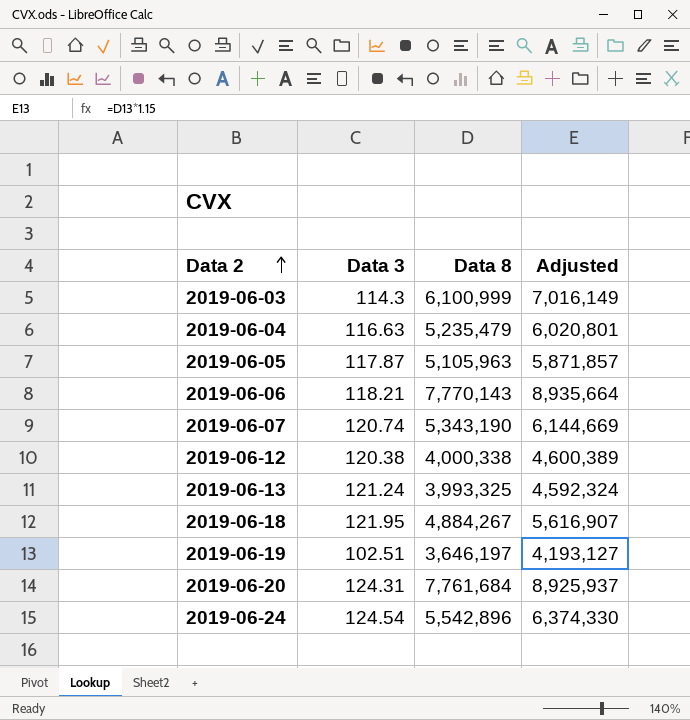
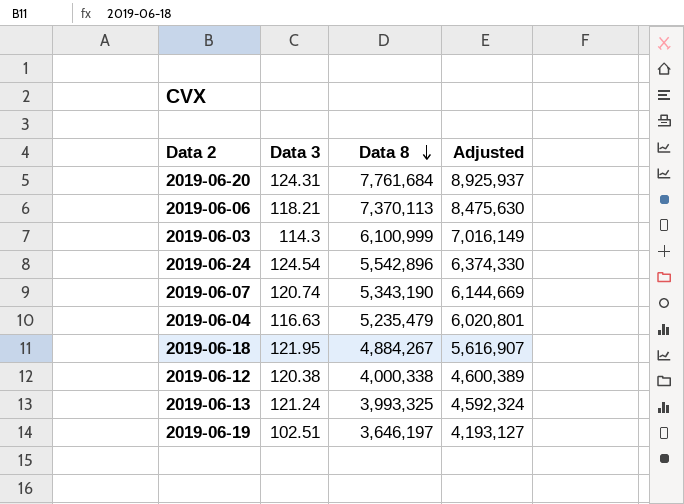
row order: Data 2 ascending -> Data 8 descending
row 2019-06-05: 117.87 | 5,105,963 | 5,871,857 -> none
2019-06-06 | Data 8: 7,770,143 -> 7,370,113
2019-06-06 | Adjusted: 8,935,664 -> 8,475,630

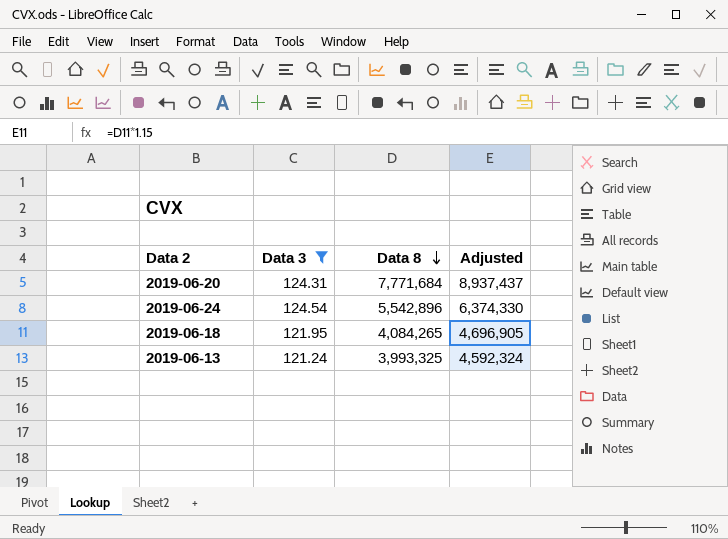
filter: none -> Data 3 >= 121.24
2019-06-20 | Data 8: 7,761,684 -> 7,771,684
2019-06-20 | Adjusted: 8,925,937 -> 8,937,437
2019-06-18 | Data 8: 4,884,267 -> 4,084,265
2019-06-18 | Adjusted: 5,616,907 -> 4,696,905

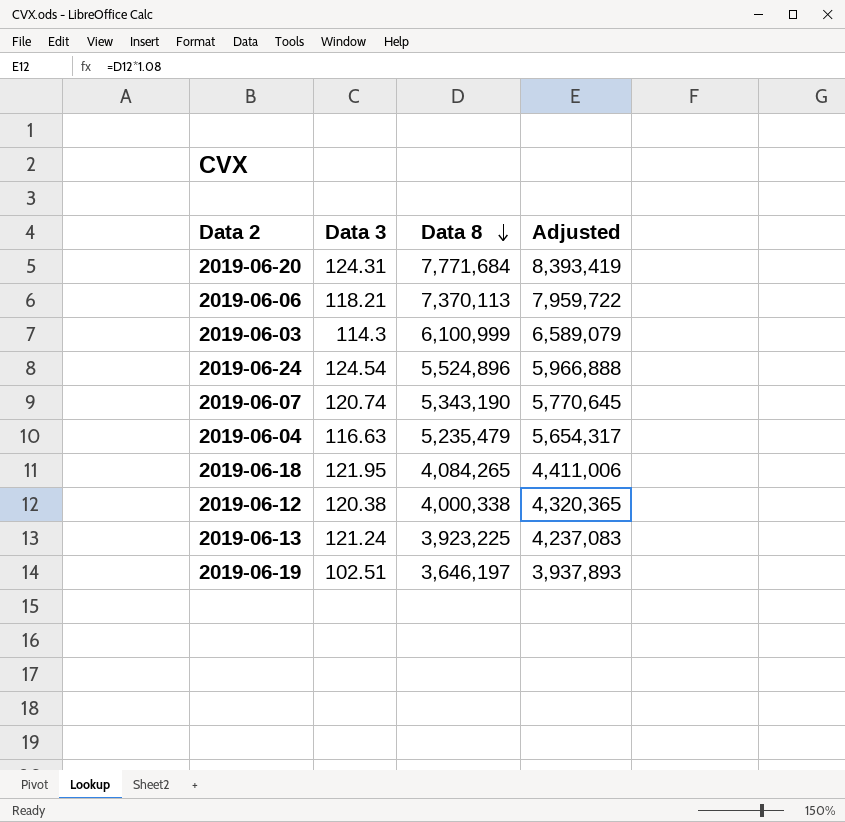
filter: Data 3 >= 121.24 -> none
column Adjusted | formula: [Data 8] * 1.15 -> [Data 8] * 1.08
2019-06-24 | Data 8: 5,542,896 -> 5,524,896
2019-06-13 | Data 8: 3,993,325 -> 3,923,225

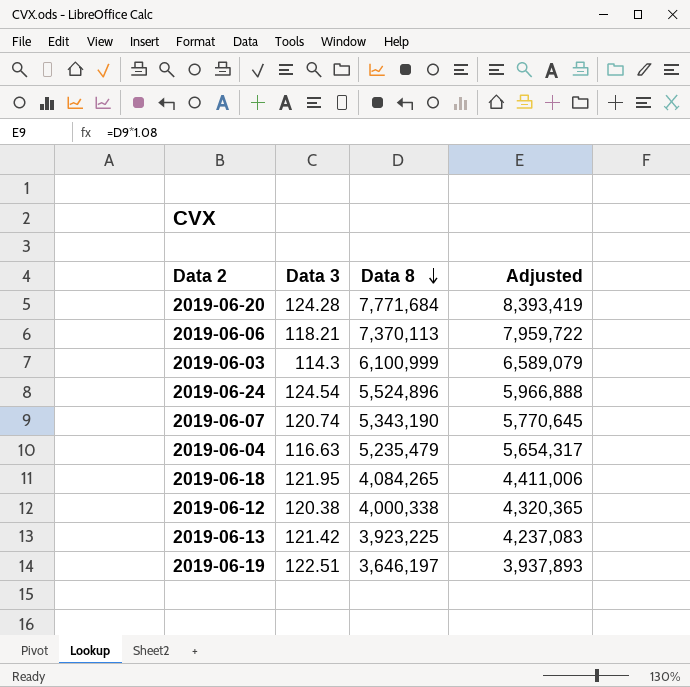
2019-06-20 | Data 3: 124.31 -> 124.28
2019-06-13 | Data 3: 121.24 -> 121.42
2019-06-19 | Data 3: 102.51 -> 122.51

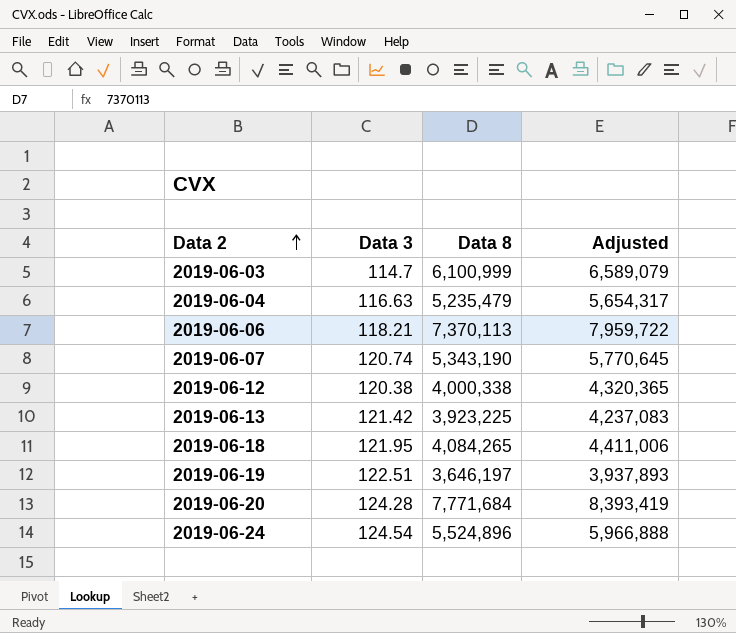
row order: Data 8 descending -> Data 2 ascending
2019-06-03 | Data 3: 114.3 -> 114.7

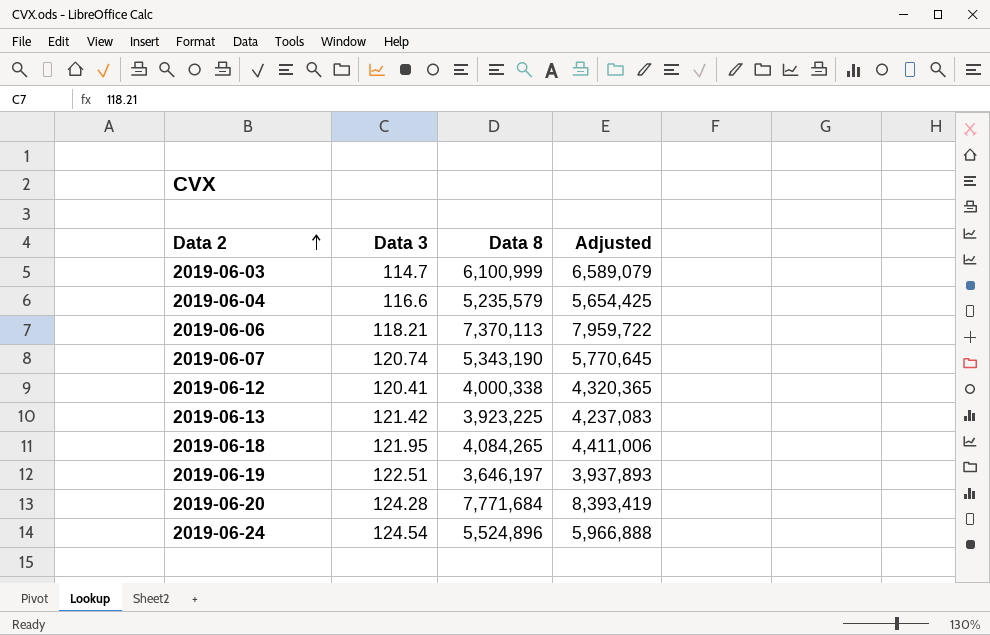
2019-06-04 | Data 3: 116.63 -> 116.6
2019-06-04 | Data 8: 5,235,479 -> 5,235,579
2019-06-04 | Adjusted: 5,654,317 -> 5,654,425
2019-06-12 | Data 3: 120.38 -> 120.41

